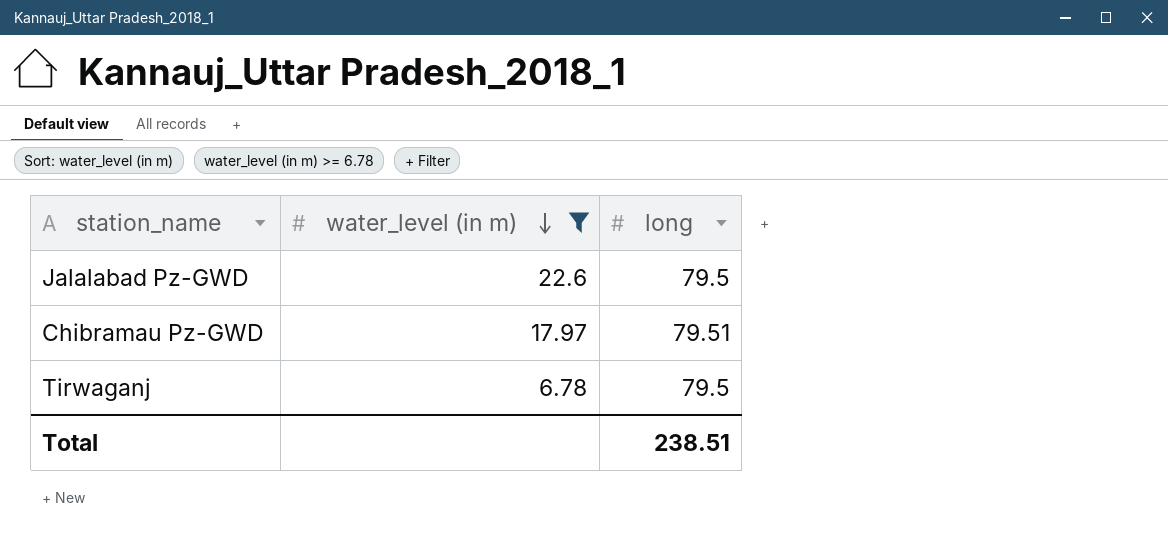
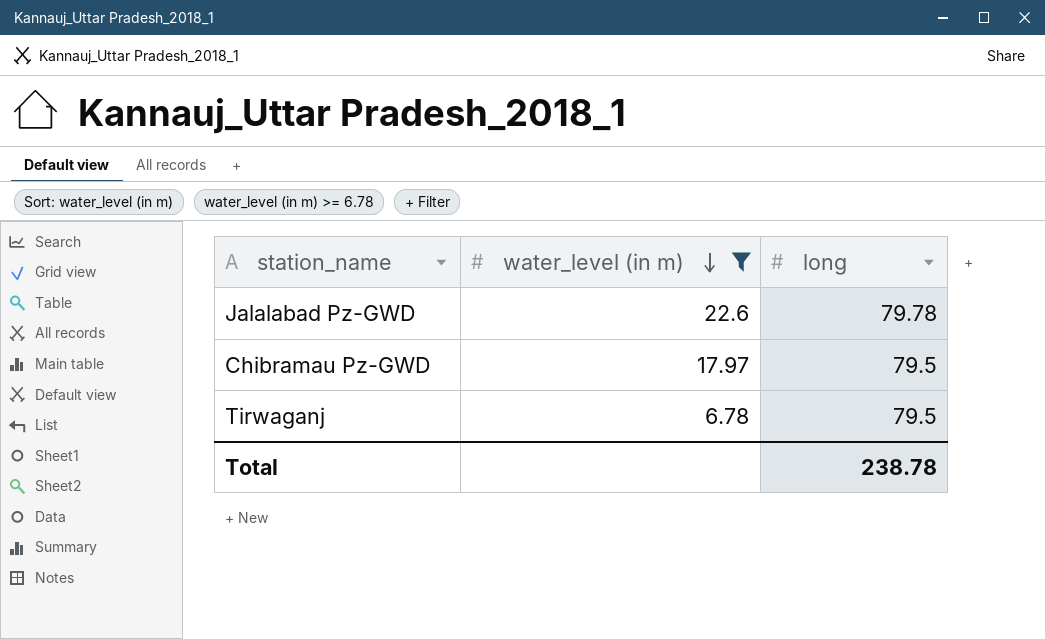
Jalalabad Pz-GWD | long: 79.5 -> 79.78
Chibramau Pz-GWD | long: 79.51 -> 79.5
Total | long: 238.51 -> 238.78

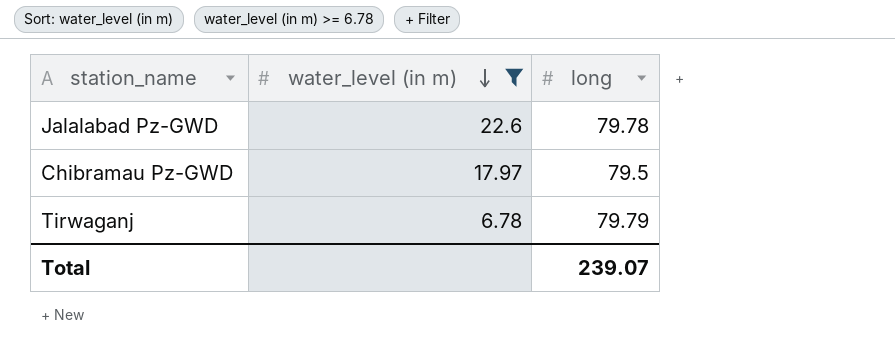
Tirwaganj | long: 79.5 -> 79.79
Total | long: 238.78 -> 239.07

